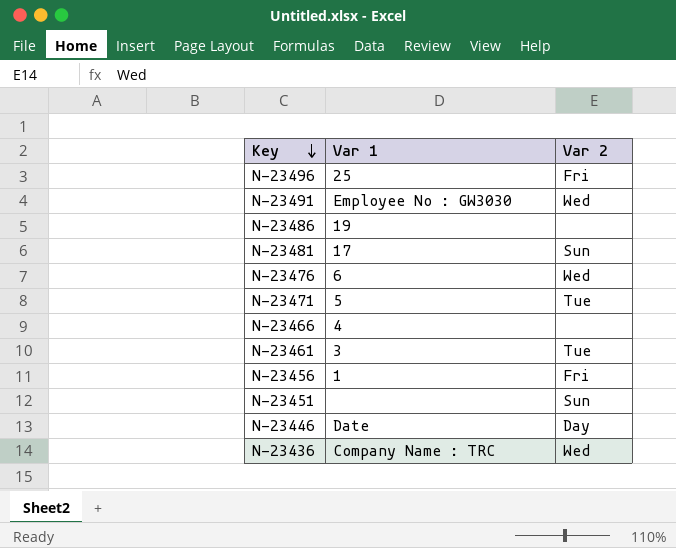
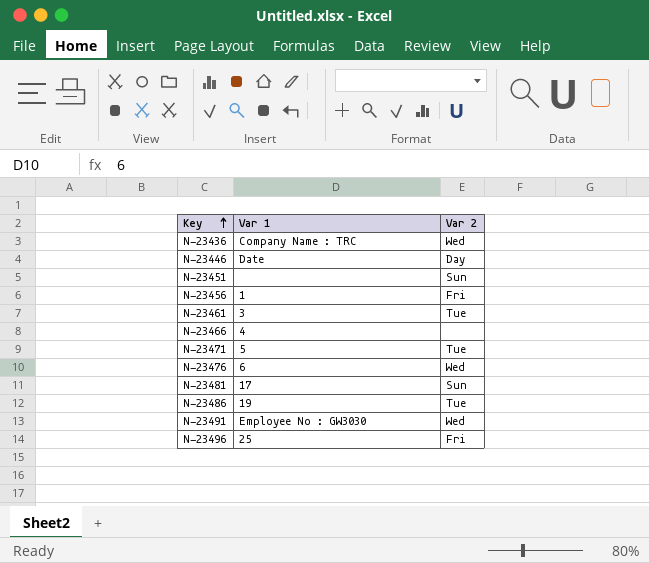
row order: Key descending -> Key ascending
N-23486 | Var 2: none -> Tue

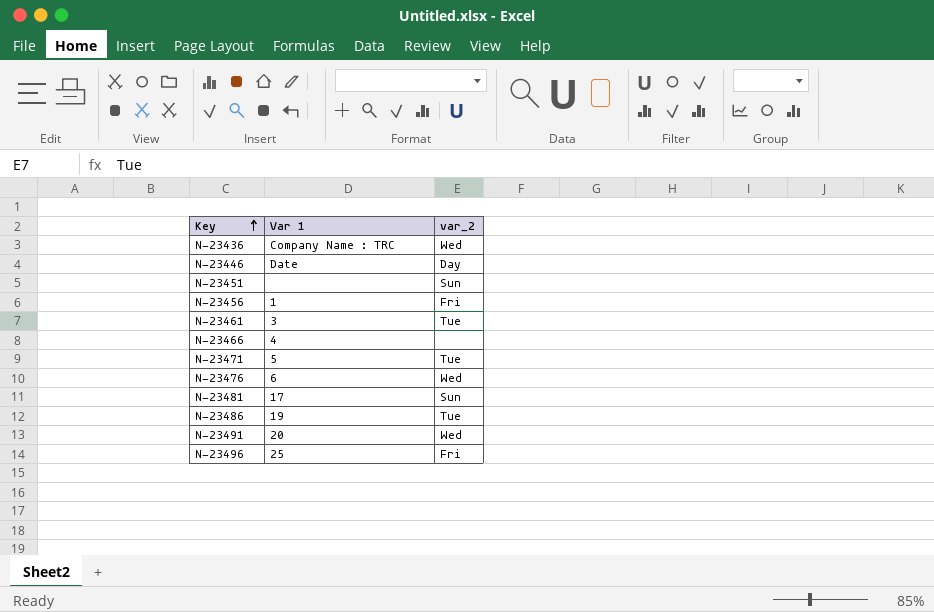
column name: Var 2 -> var_2
N-23491 | Var 1: Employee No : GW3030 -> 20

